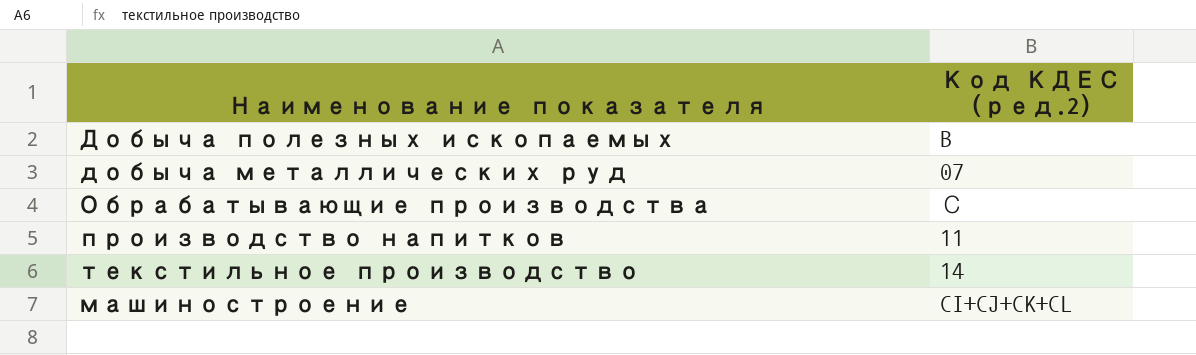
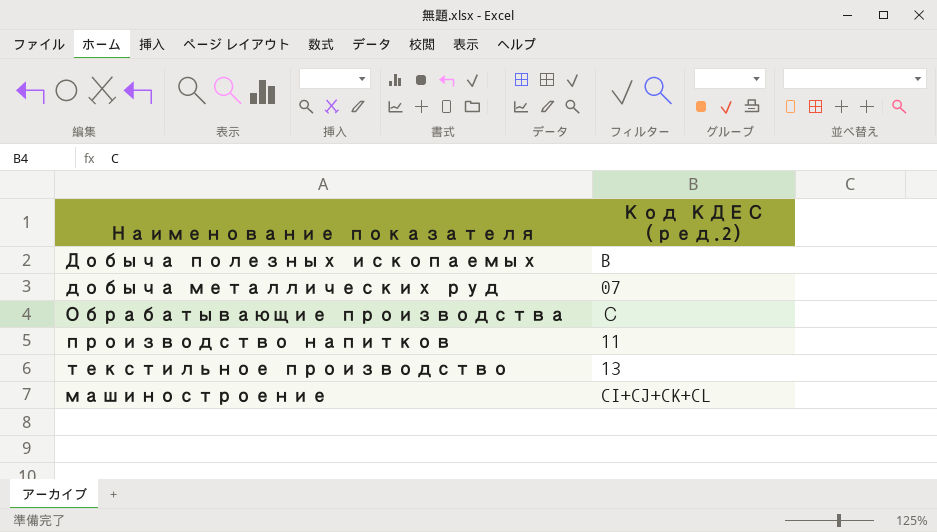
текстильное производство | Код КДЕС (ред.2): 14 -> 13

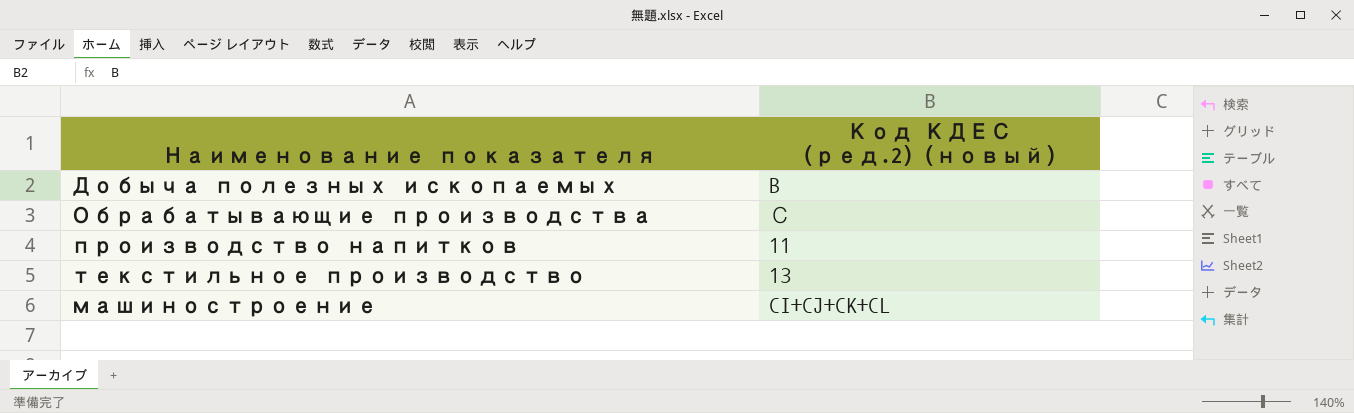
column name: Код КДЕС (ред.2) -> Код КДЕС (ред.2) (новый)
row добыча металлических руд: 07 -> none

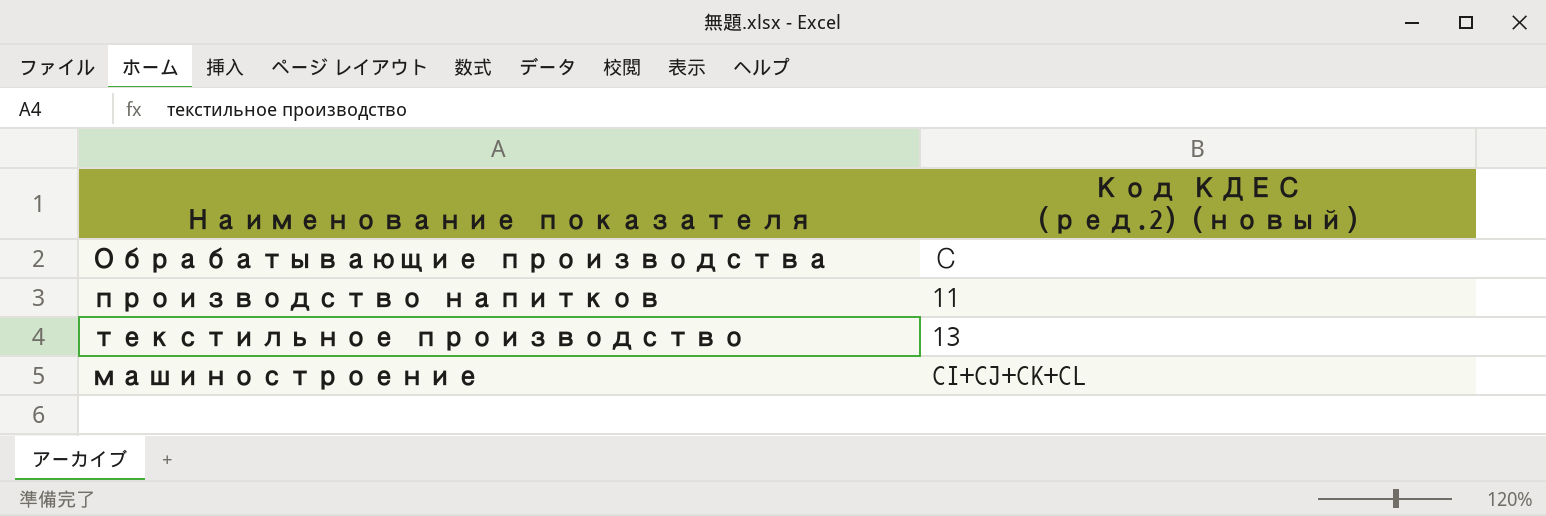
row Добыча полезных ископаемых: B -> none

